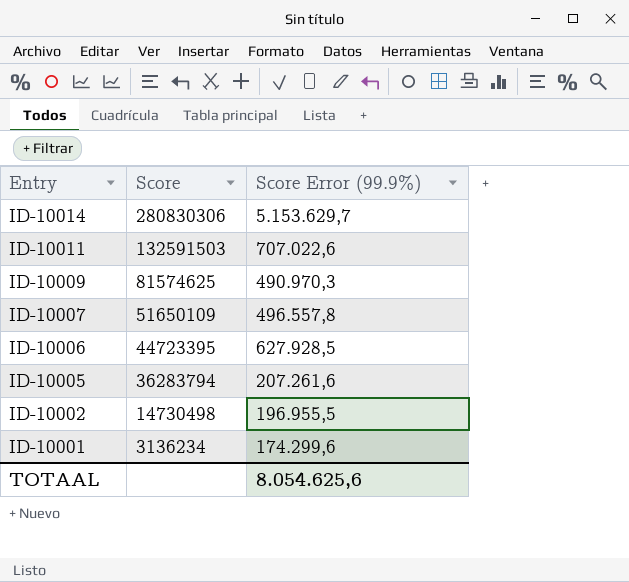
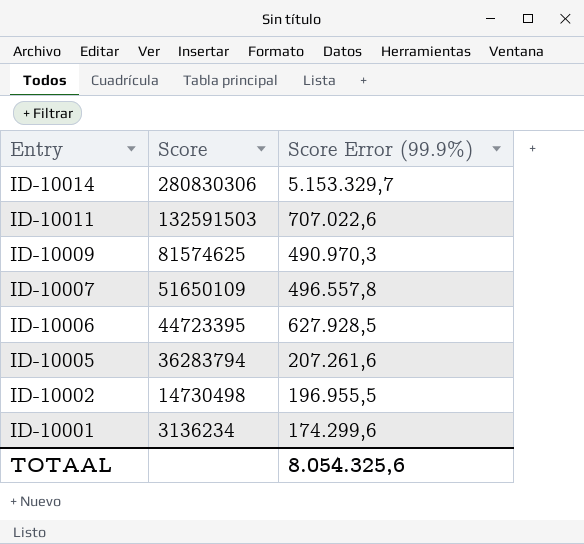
ID-10014 | Score Error (99.9%): 5.153.629,7 -> 5.153.329,7
TOTAAL | Score Error (99.9%): 8.054.625,6 -> 8.054.325,6

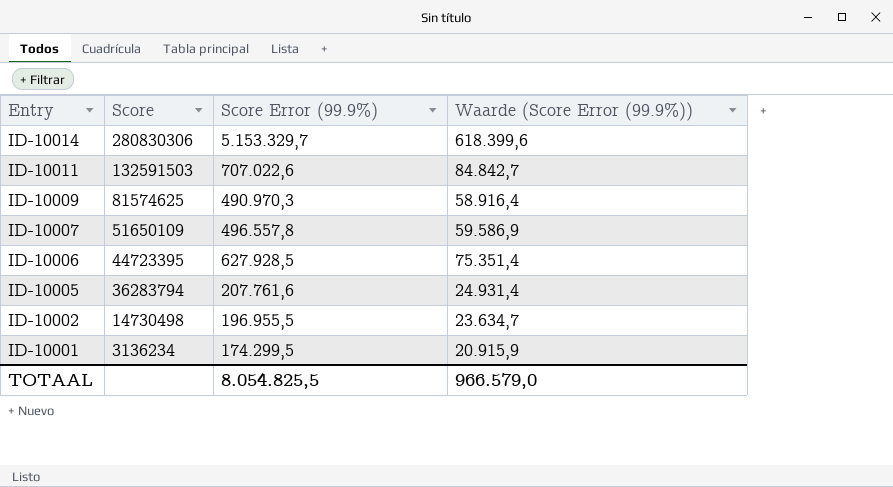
column Waarde (Score Error (99.9%)) | formula: none -> [Score Error (99.9%)] * 0,12
ID-10005 | Score Error (99.9%): 207.261,6 -> 207.761,6
ID-10001 | Score Error (99.9%): 174.299,6 -> 174.299,5
TOTAAL | Score Error (99.9%): 8.054.325,6 -> 8.054.825,5

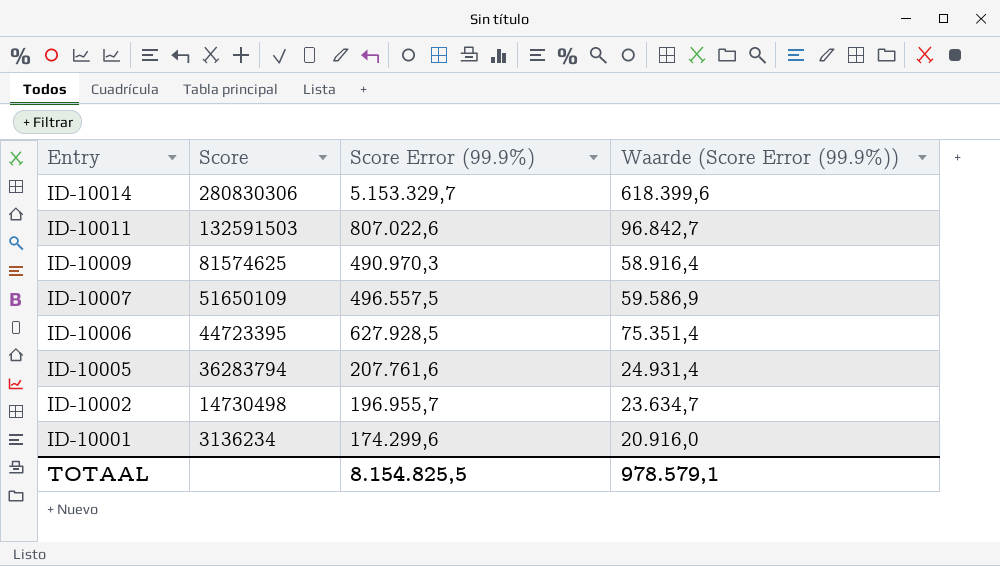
ID-10011 | Score Error (99.9%): 707.022,6 -> 807.022,6
ID-10011 | Waarde (Score Error (99.9%)): 84.842,7 -> 96.842,7
ID-10007 | Score Error (99.9%): 496.557,8 -> 496.557,5
ID-10002 | Score Error (99.9%): 196.955,5 -> 196.955,7
ID-10001 | Score Error (99.9%): 174.299,5 -> 174.299,6
ID-10001 | Waarde (Score Error (99.9%)): 20.915,9 -> 20.916,0
TOTAAL | Score Error (99.9%): 8.054.825,5 -> 8.154.825,5
TOTAAL | Waarde (Score Error (99.9%)): 966.579,0 -> 978.579,1

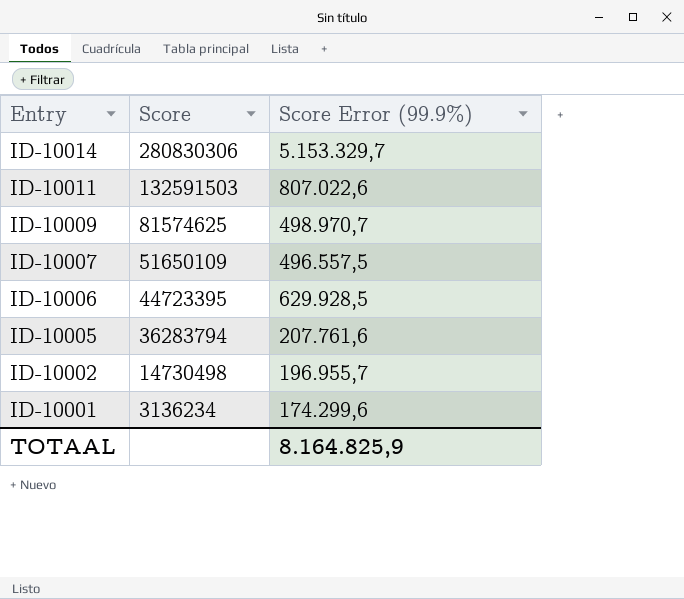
column Waarde (Score Error (99.9%)) | formula: [Score Error (99.9%)] * 0,12 -> none
ID-10009 | Score Error (99.9%): 490.970,3 -> 498.970,7
ID-10006 | Score Error (99.9%): 627.928,5 -> 629.928,5
TOTAAL | Score Error (99.9%): 8.154.825,5 -> 8.164.825,9

